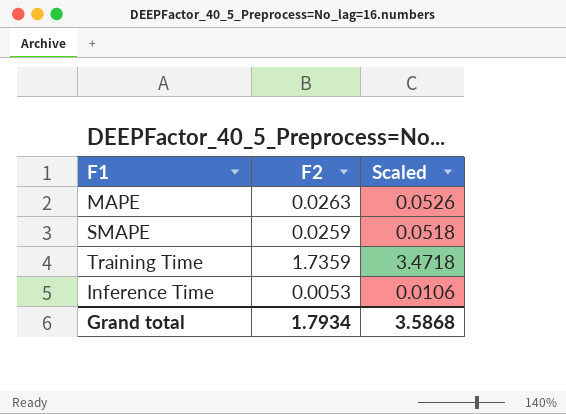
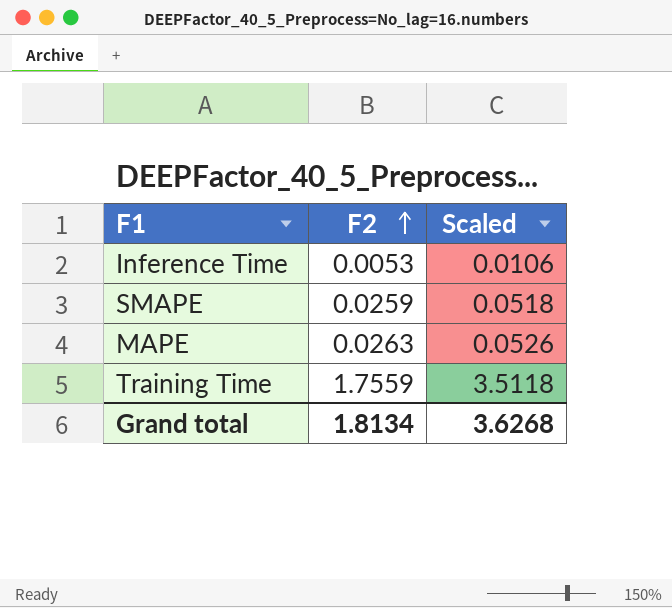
row order: none -> F2 ascending
Training Time | F2: 1.7359 -> 1.7559
Training Time | Scaled: 3.4718 -> 3.5118
Grand total | F2: 1.7934 -> 1.8134
Grand total | Scaled: 3.5868 -> 3.6268

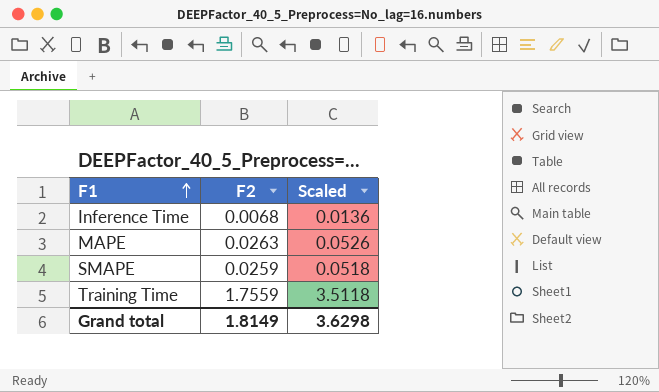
row order: F2 ascending -> F1 ascending
Inference Time | F2: 0.0053 -> 0.0068
Inference Time | Scaled: 0.0106 -> 0.0136
Grand total | F2: 1.8134 -> 1.8149
Grand total | Scaled: 3.6268 -> 3.6298

